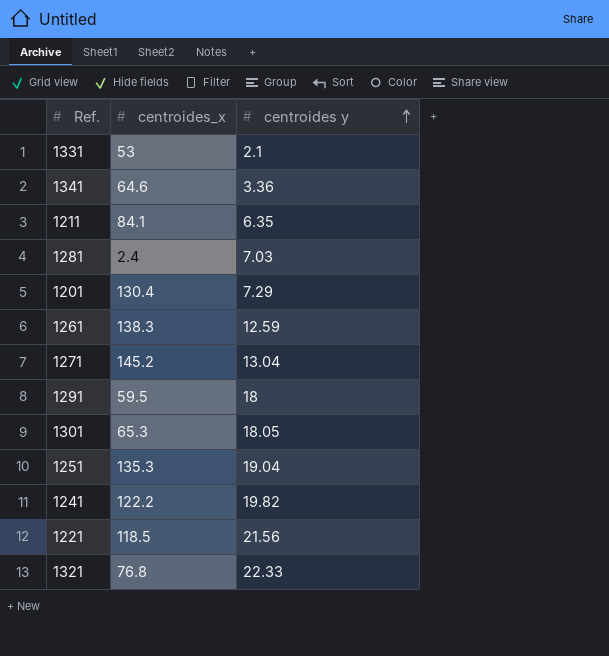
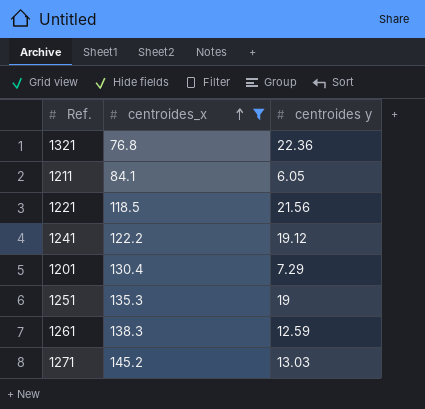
filter: none -> centroides_x >= 76.8
row order: centroides y ascending -> centroides_x ascending
1321 | centroides y: 22.33 -> 22.36
1211 | centroides y: 6.35 -> 6.05
1241 | centroides y: 19.82 -> 19.12
1251 | centroides y: 19.04 -> 19
1271 | centroides y: 13.04 -> 13.03

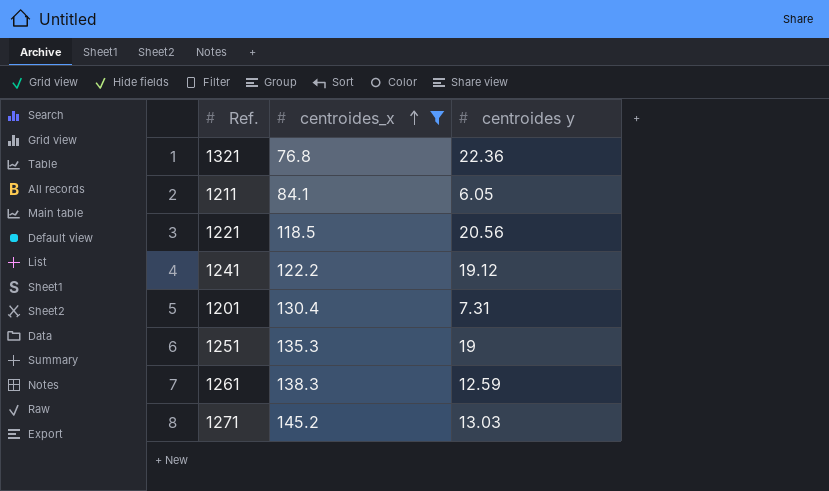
1221 | centroides y: 21.56 -> 20.56
1201 | centroides y: 7.29 -> 7.31

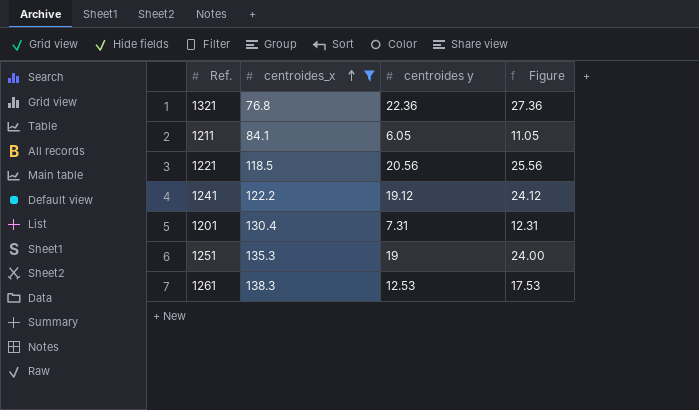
column Figure | formula: none -> [centroides y] + 5
row 1271: 145.2 | 13.03 -> none
1261 | centroides y: 12.59 -> 12.53

